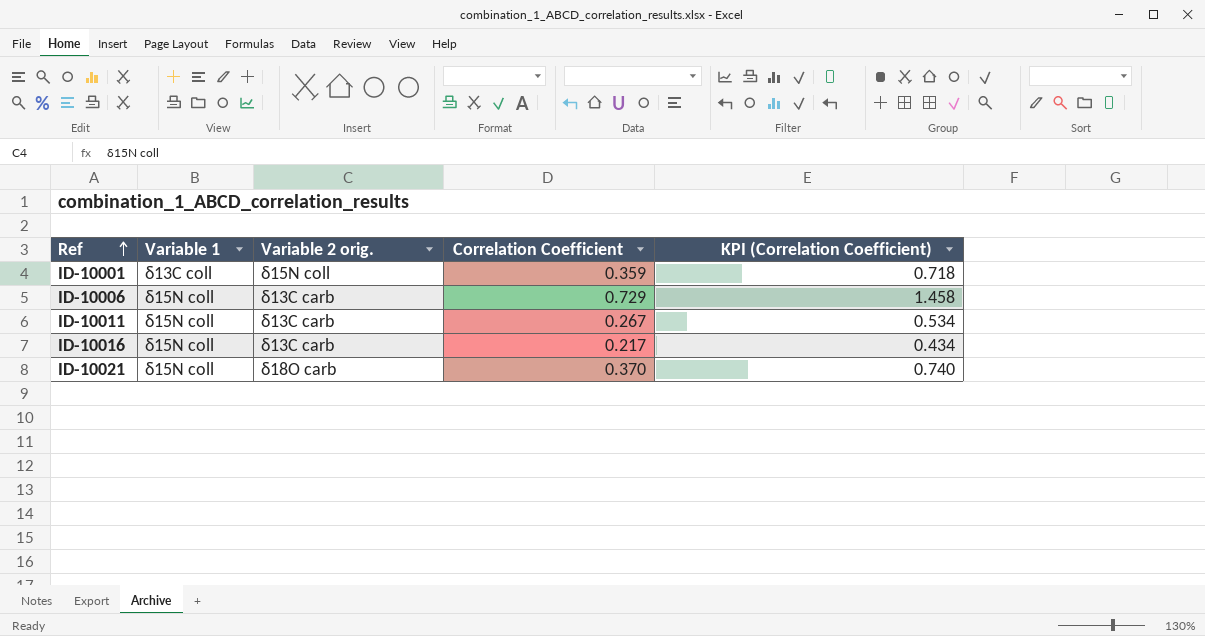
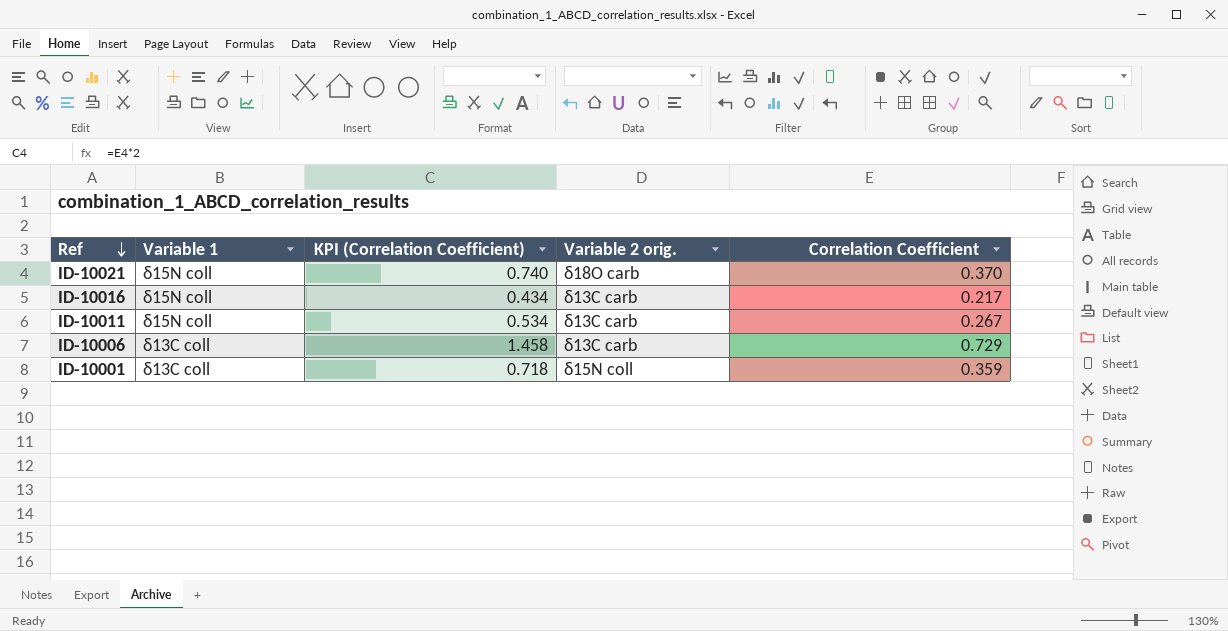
row order: Ref ascending -> Ref descending
column KPI (Correlation Coefficient) | position: 5 -> 3
ID-10006 | Variable 1: δ15N coll -> δ13C coll

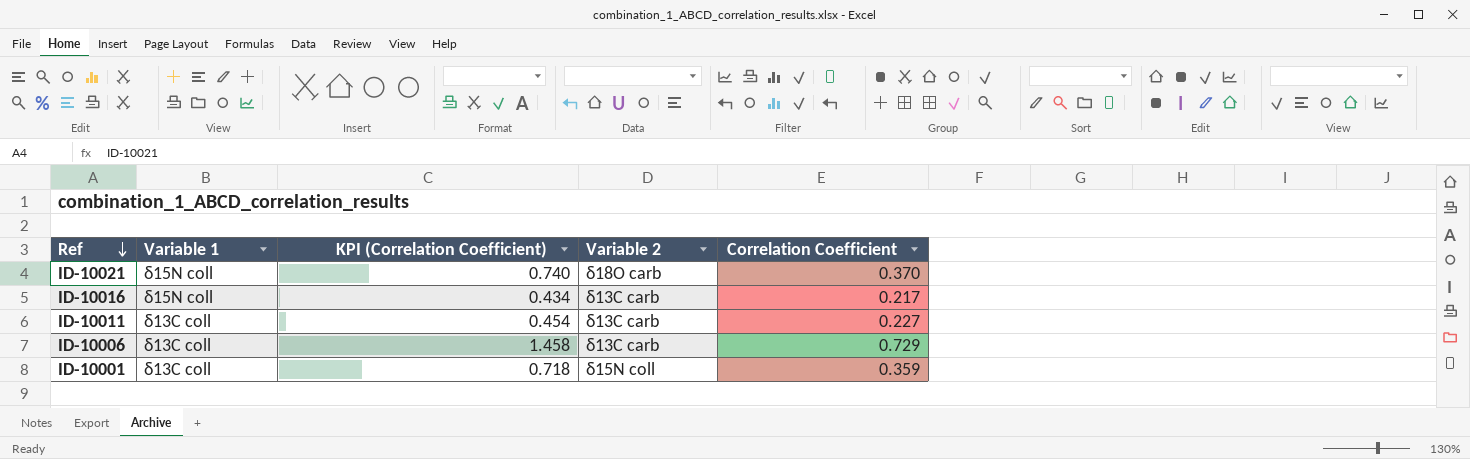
column name: Variable 2 orig. -> Variable 2
ID-10011 | Variable 1: δ15N coll -> δ13C coll
ID-10011 | KPI (Correlation Coefficient): 0.534 -> 0.454
ID-10011 | Correlation Coefficient: 0.267 -> 0.227

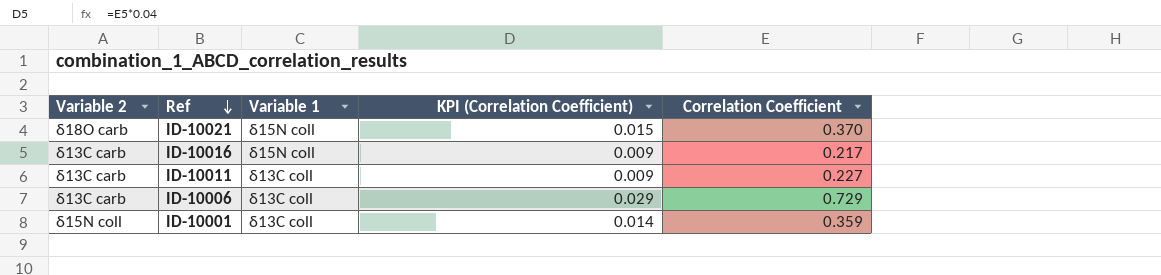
column Variable 2 | position: 4 -> 1
column KPI (Correlation Coefficient) | formula: [Correlation Coefficient] * 2 -> [Correlation Coefficient] * 0.04

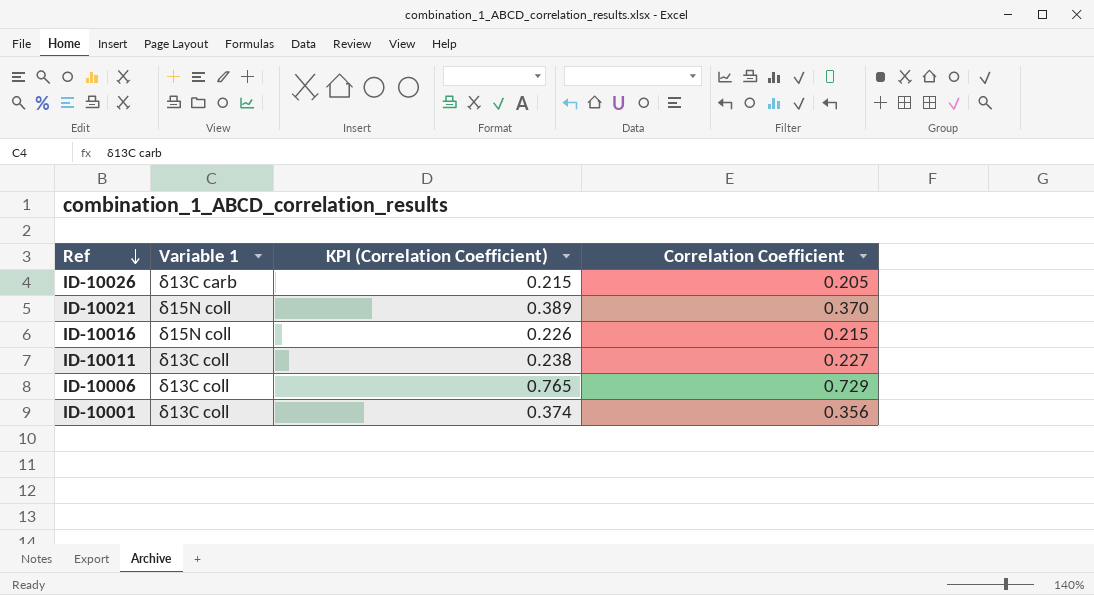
column Variable 2 | position: 1 -> none
column KPI (Correlation Coefficient) | formula: [Correlation Coefficient] * 0.04 -> [Correlation Coefficient] * 1.05
row ID-10026: none -> δ13C carb | 0.215 | 0.205
ID-10016 | Correlation Coefficient: 0.217 -> 0.215
ID-10001 | Correlation Coefficient: 0.359 -> 0.356

